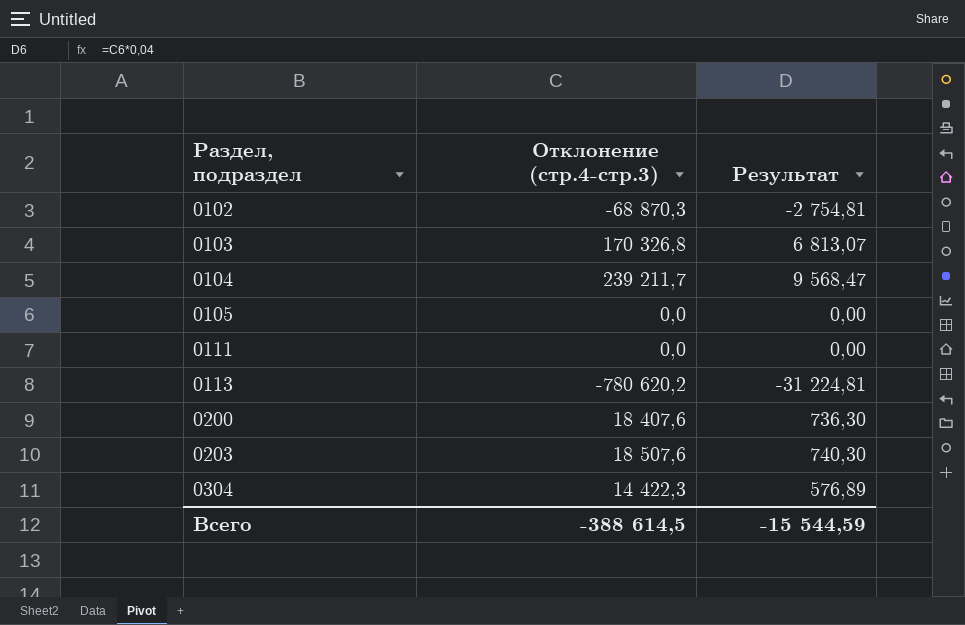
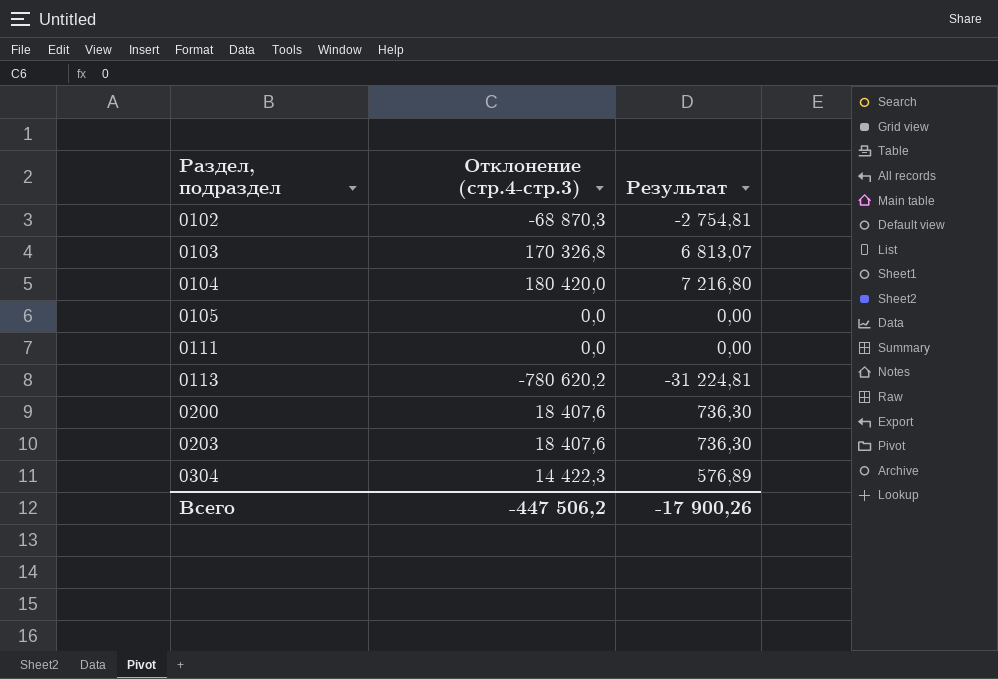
0104 | Отклонение (стр.4-стр.3): 239 211,7 -> 180 420,0
0104 | Результат: 9 568,47 -> 7 216,80
0203 | Отклонение (стр.4-стр.3): 18 507,6 -> 18 407,6
0203 | Результат: 740,30 -> 736,30
Всего | Отклонение (стр.4-стр.3): -388 614,5 -> -447 506,2
Всего | Результат: -15 544,59 -> -17 900,26

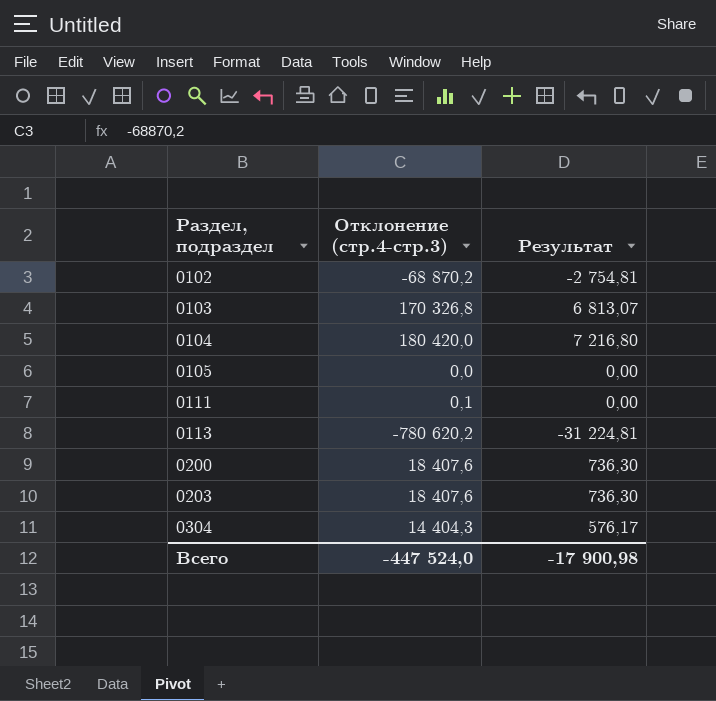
0102 | Отклонение (стр.4-стр.3): -68 870,3 -> -68 870,2
0111 | Отклонение (стр.4-стр.3): 0,0 -> 0,1
0304 | Отклонение (стр.4-стр.3): 14 422,3 -> 14 404,3
0304 | Результат: 576,89 -> 576,17
Всего | Отклонение (стр.4-стр.3): -447 506,2 -> -447 524,0
Всего | Результат: -17 900,26 -> -17 900,98

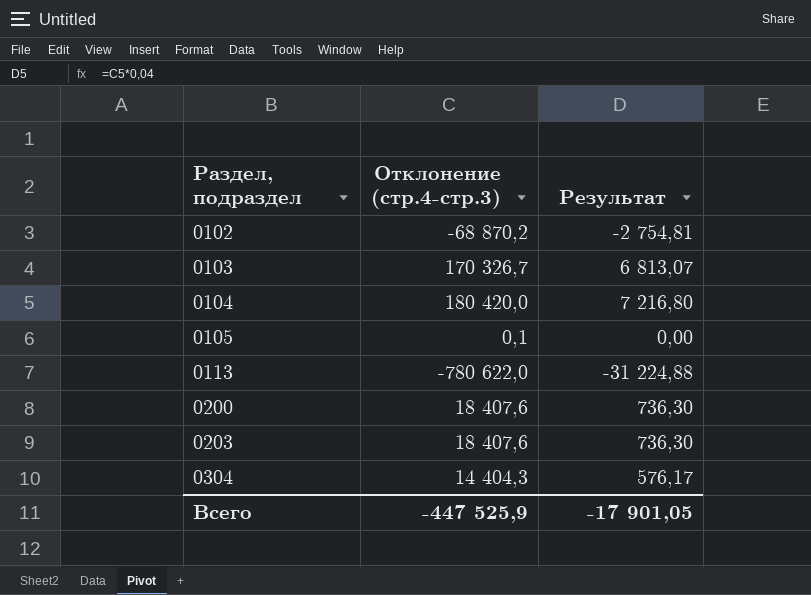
row 0111: 0,1 | 0,00 -> none
0103 | Отклонение (стр.4-стр.3): 170 326,8 -> 170 326,7
0105 | Отклонение (стр.4-стр.3): 0,0 -> 0,1
0113 | Отклонение (стр.4-стр.3): -780 620,2 -> -780 622,0
0113 | Результат: -31 224,81 -> -31 224,88
Всего | Отклонение (стр.4-стр.3): -447 524,0 -> -447 525,9
Всего | Результат: -17 900,98 -> -17 901,05

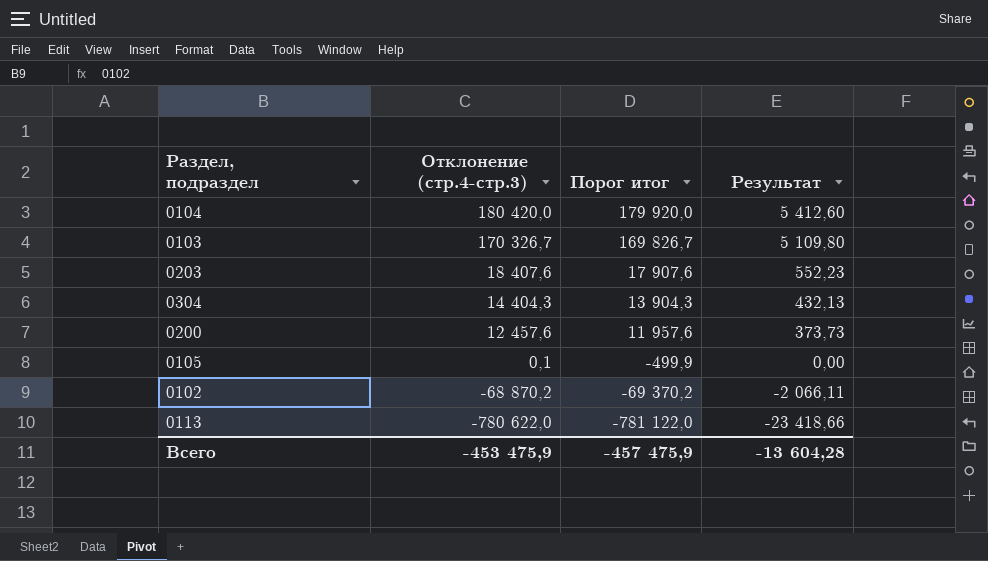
row order: Раздел, подраздел ascending -> Отклонение (стр.4-стр.3) descending
column Порог итог | formula: none -> [Отклонение (стр.4-стр.3)] - 500
column Результат | formula: [Отклонение (стр.4-стр.3)] * 0,04 -> [Отклонение (стр.4-стр.3)] * 0,03
0200 | Отклонение (стр.4-стр.3): 18 407,6 -> 12 457,6
Всего | Отклонение (стр.4-стр.3): -447 525,9 -> -453 475,9
Всего | Результат: -17 901,05 -> -13 604,28

